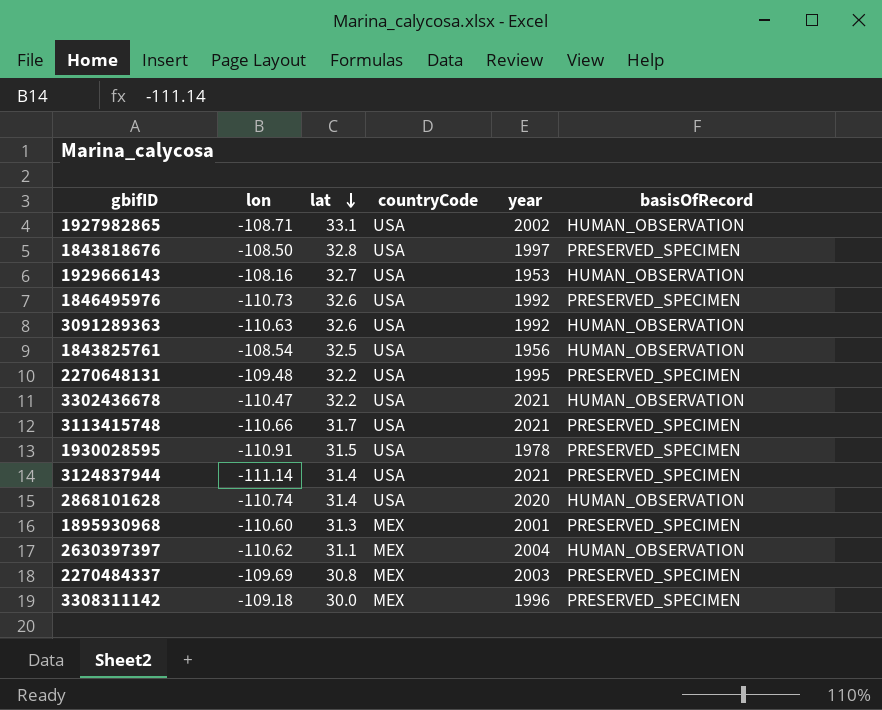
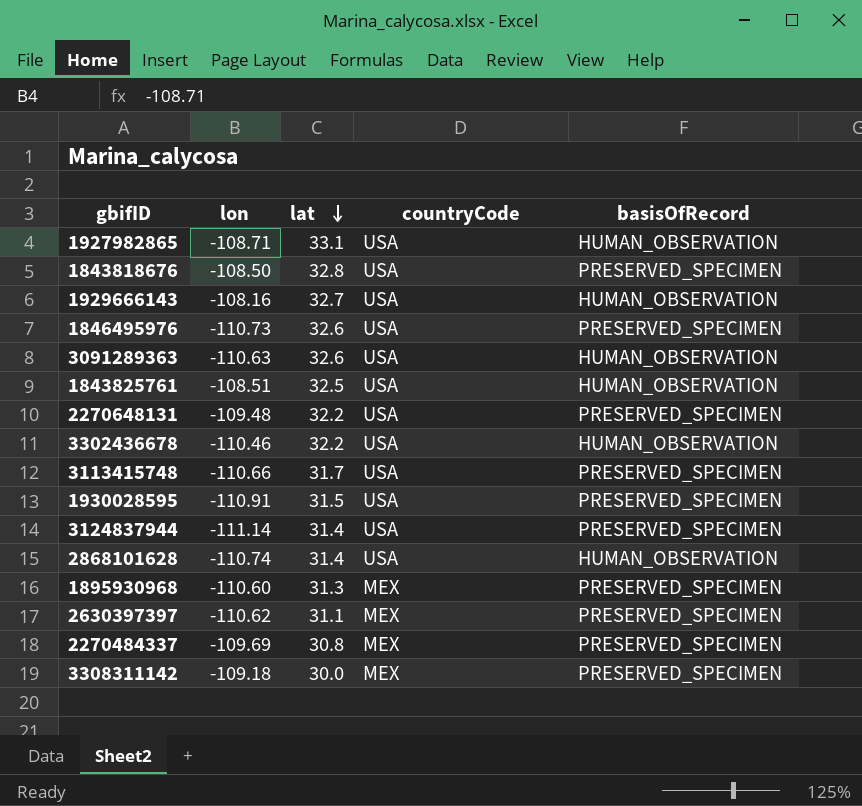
column year | position: 5 -> none
1843825761 | lon: -108.54 -> -108.51
3302436678 | lon: -110.47 -> -110.46
2630397397 | basisOfRecord: HUMAN_OBSERVATION -> PRESERVED_SPECIMEN

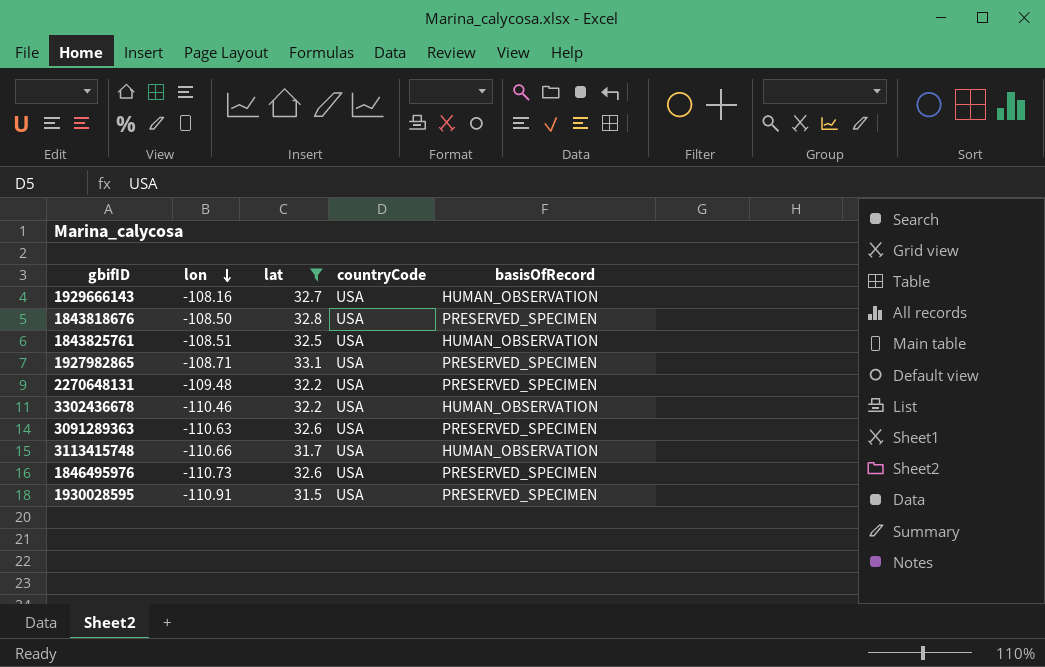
filter: none -> lat >= 31.5
row order: lat descending -> lon descending
1927982865 | basisOfRecord: HUMAN_OBSERVATION -> PRESERVED_SPECIMEN
3091289363 | basisOfRecord: HUMAN_OBSERVATION -> PRESERVED_SPECIMEN
3113415748 | basisOfRecord: PRESERVED_SPECIMEN -> HUMAN_OBSERVATION

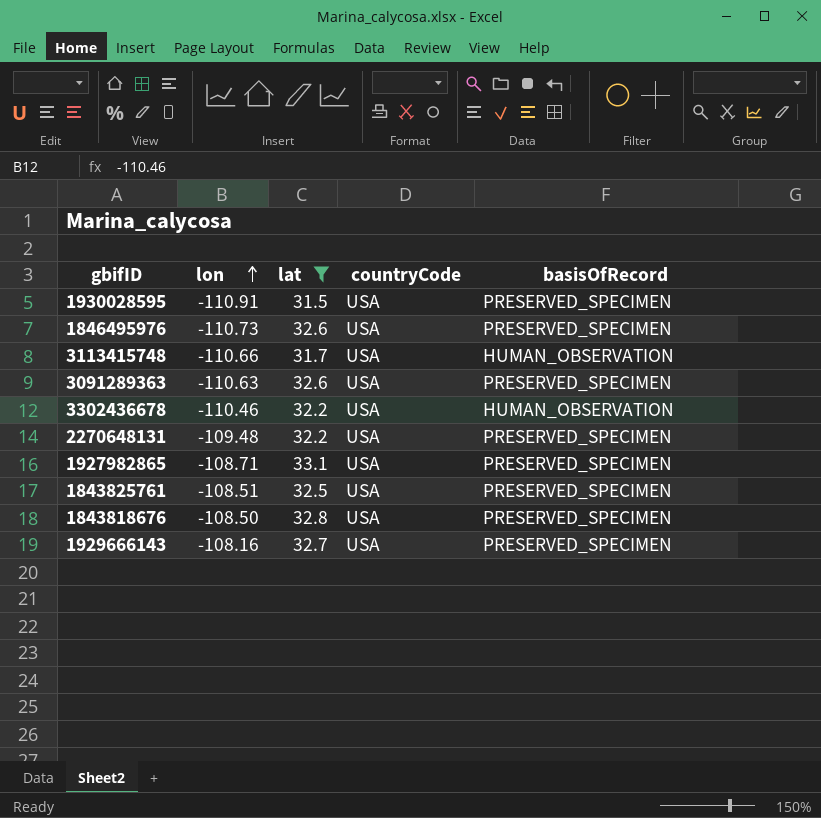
row order: lon descending -> lon ascending
1843825761 | basisOfRecord: HUMAN_OBSERVATION -> PRESERVED_SPECIMEN
1929666143 | basisOfRecord: HUMAN_OBSERVATION -> PRESERVED_SPECIMEN

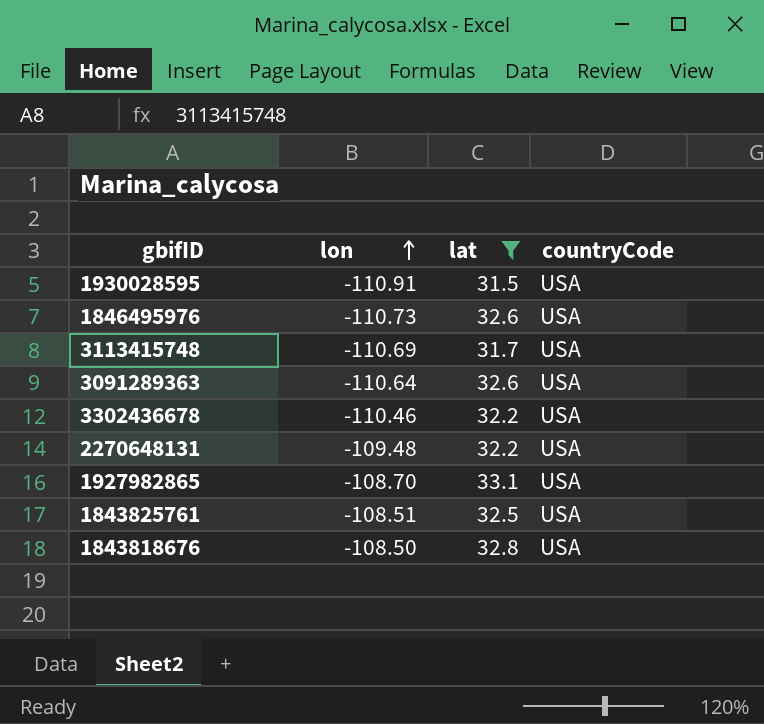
column basisOfRecord | position: 5 -> none
row 1929666143: -108.16 | 32.7 | USA | PRESERVED_SPECIMEN -> none
3113415748 | lon: -110.66 -> -110.69
3091289363 | lon: -110.63 -> -110.64
1927982865 | lon: -108.71 -> -108.70

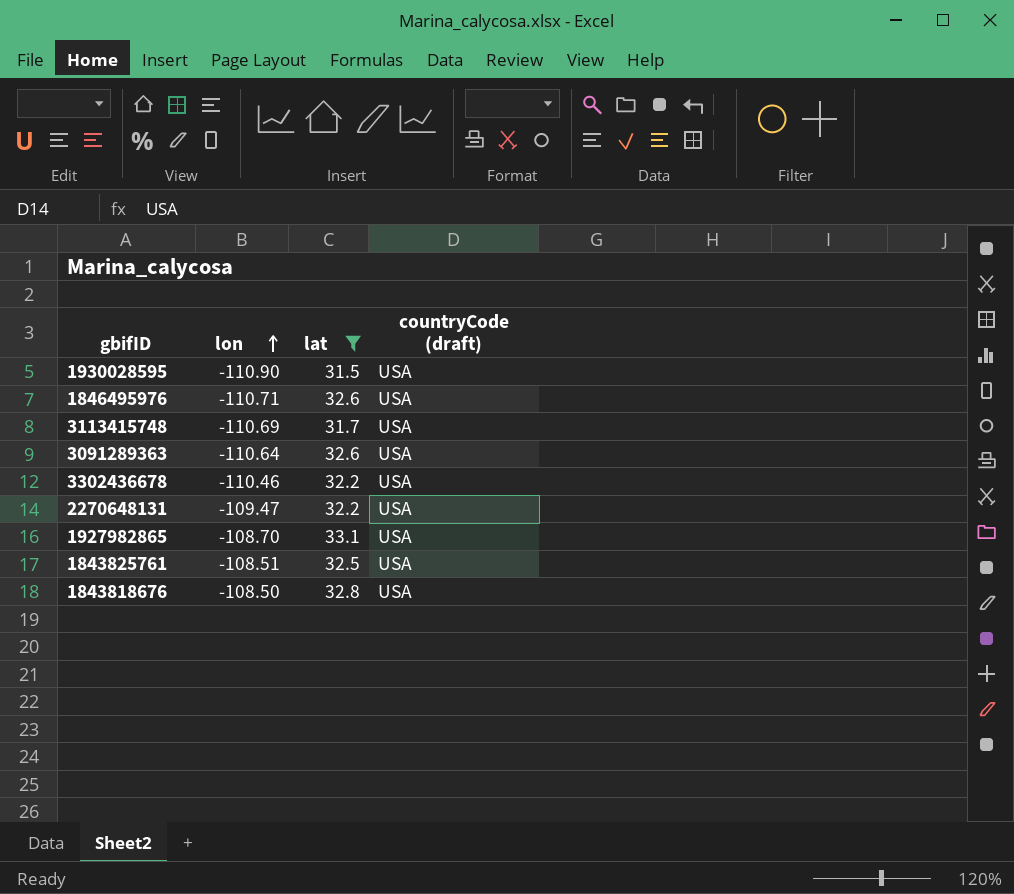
column name: countryCode -> countryCode (draft)
1930028595 | lon: -110.91 -> -110.90
1846495976 | lon: -110.73 -> -110.71
2270648131 | lon: -109.48 -> -109.47

